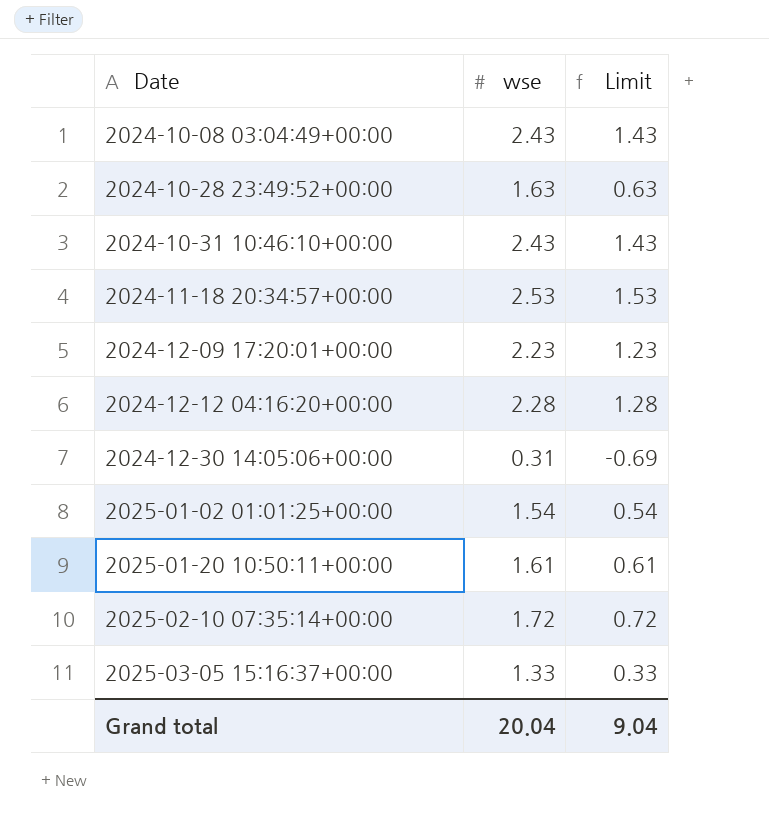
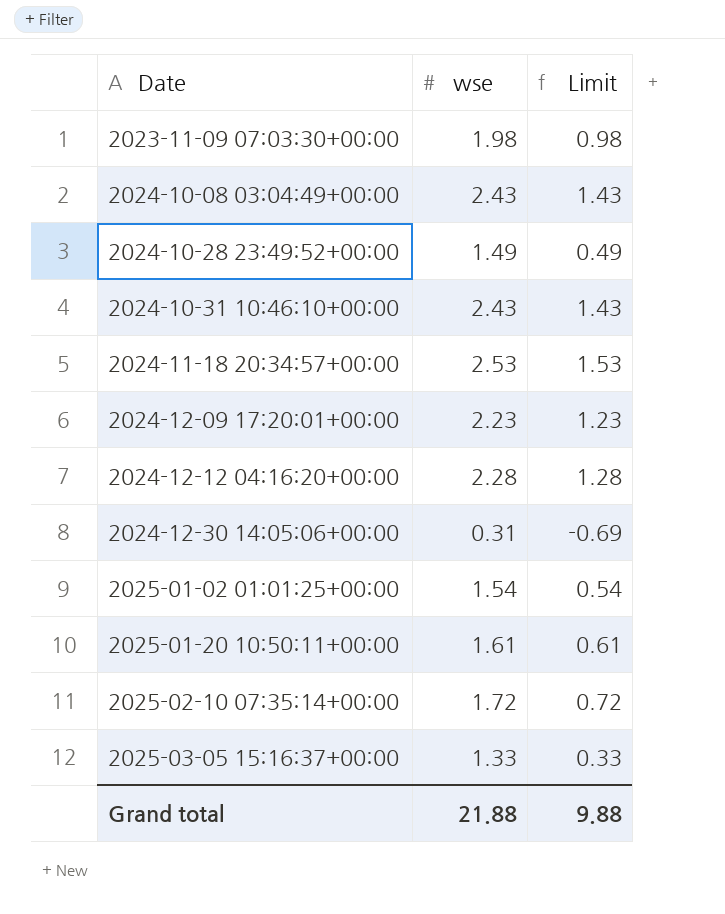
row 2023-11-09 07:03:30+00:00: none -> 1.98 | 0.98
2024-10-28 23:49:52+00:00 | wse: 1.63 -> 1.49
2024-10-28 23:49:52+00:00 | Limit: 0.63 -> 0.49
Grand total | wse: 20.04 -> 21.88
Grand total | Limit: 9.04 -> 9.88

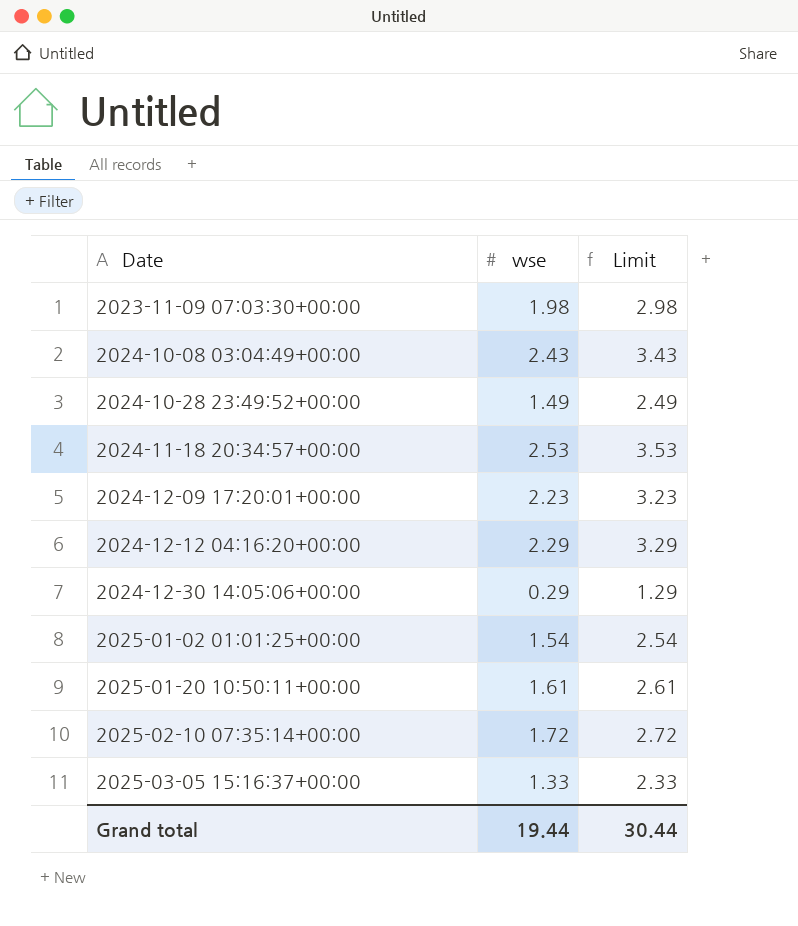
column Limit | formula: [wse] - 1 -> [wse] + 1
row 2024-10-31 10:46:10+00:00: 2.43 | 1.43 -> none
2024-12-12 04:16:20+00:00 | wse: 2.28 -> 2.29
2024-12-30 14:05:06+00:00 | wse: 0.31 -> 0.29
Grand total | wse: 21.88 -> 19.44
Grand total | Limit: 9.88 -> 30.44

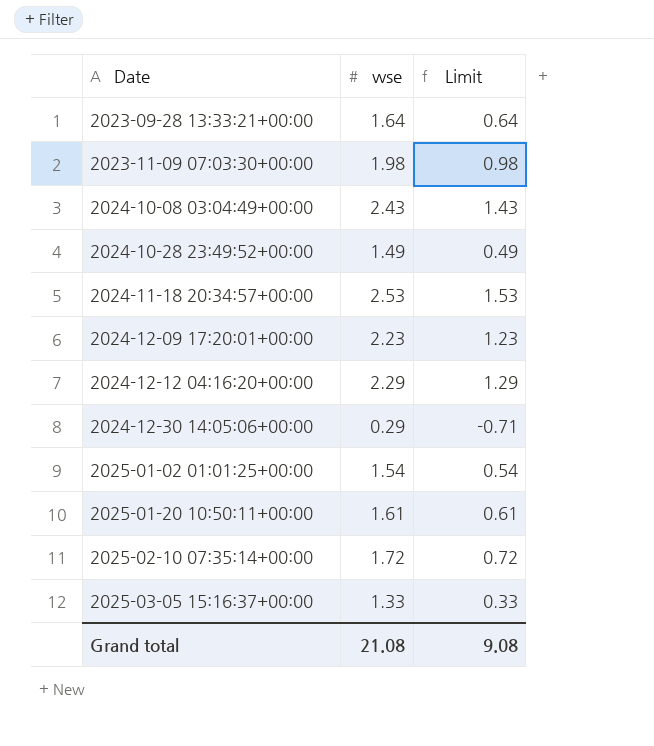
column Limit | formula: [wse] + 1 -> [wse] - 1
row 2023-09-28 13:33:21+00:00: none -> 1.64 | 0.64
Grand total | wse: 19.44 -> 21.08
Grand total | Limit: 30.44 -> 9.08

